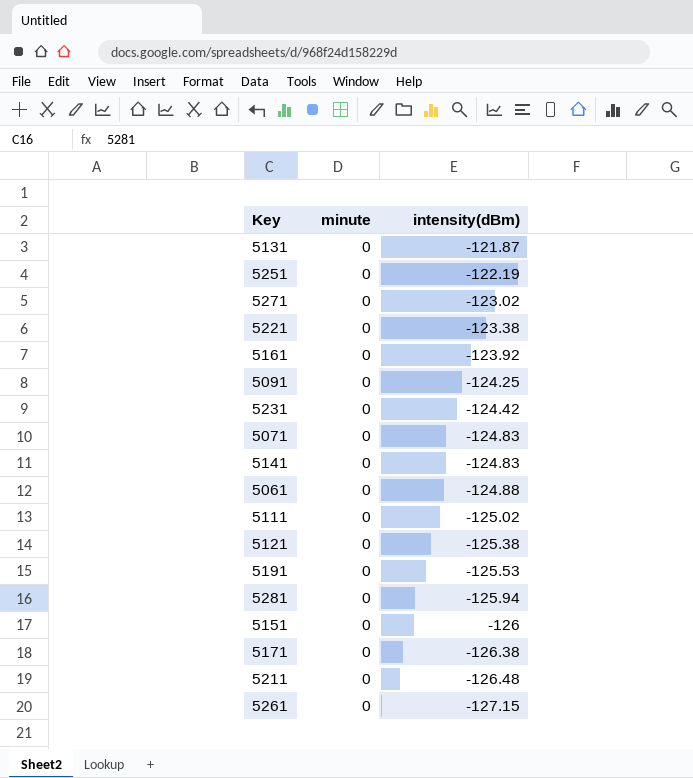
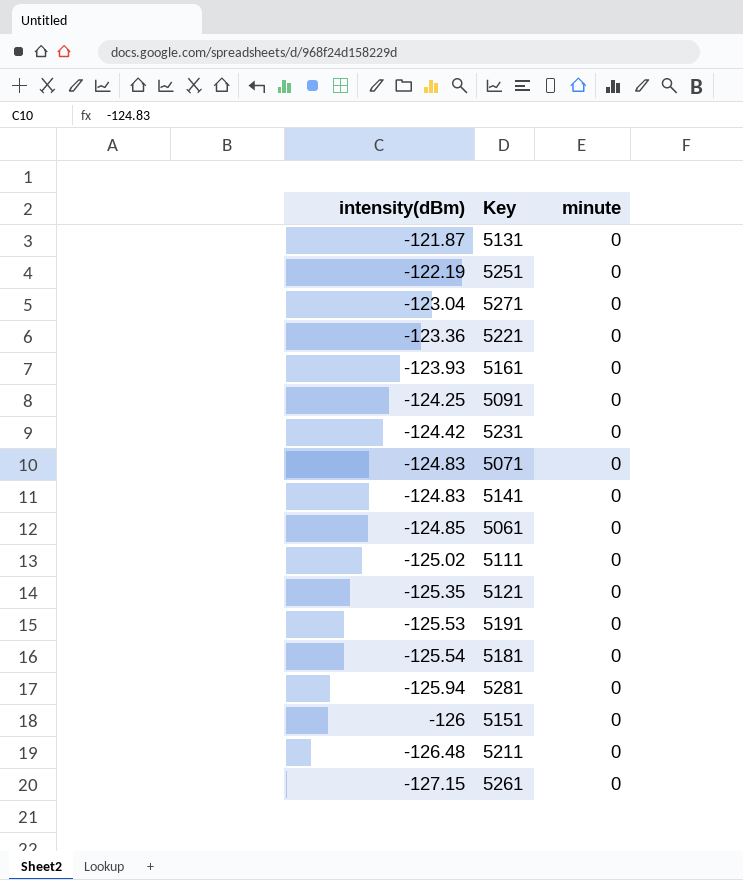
column intensity(dBm) | position: 3 -> 1
row 5171: 0 | -126.38 -> none
5271 | intensity(dBm): -123.02 -> -123.04
5221 | intensity(dBm): -123.38 -> -123.36
5161 | intensity(dBm): -123.92 -> -123.93
5061 | intensity(dBm): -124.88 -> -124.85
5121 | intensity(dBm): -125.38 -> -125.35
row 5181: none -> -125.54 | 0

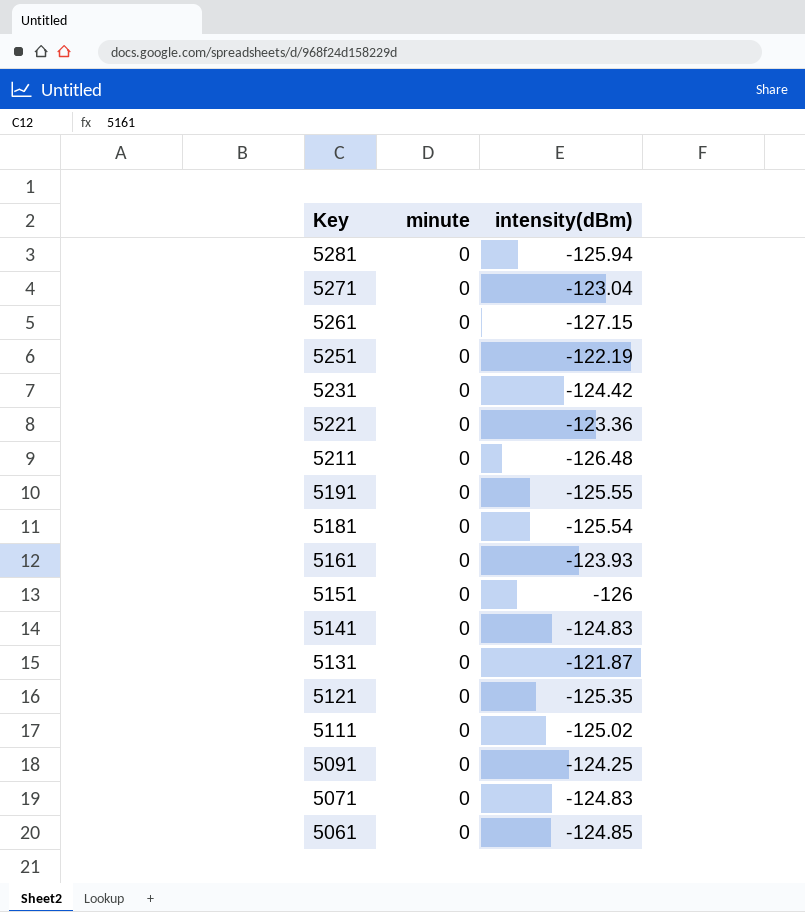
row order: intensity(dBm) descending -> Key descending
column intensity(dBm) | position: 1 -> 3
5191 | intensity(dBm): -125.53 -> -125.55

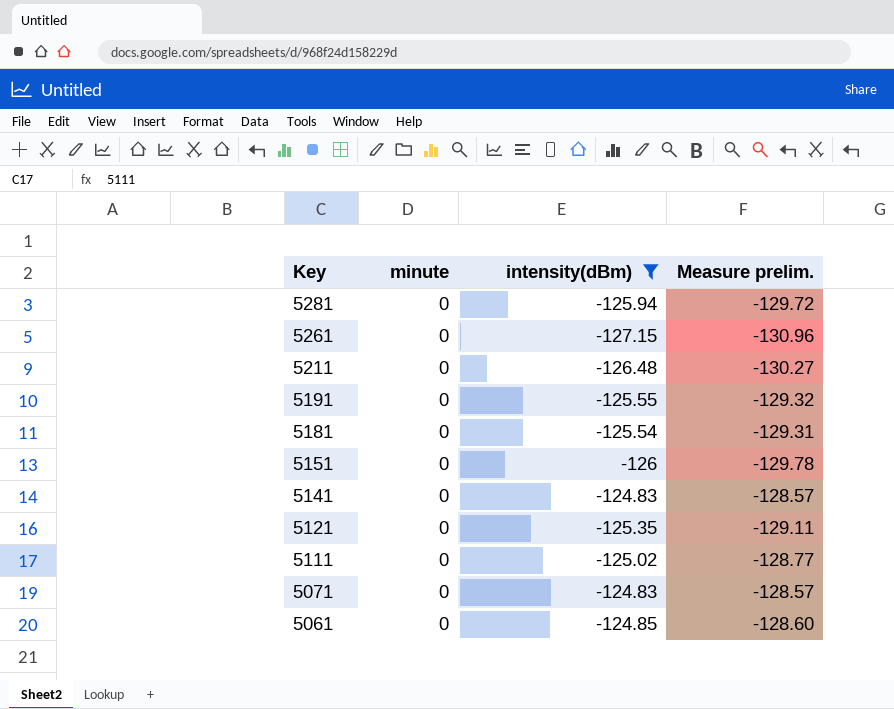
filter: none -> intensity(dBm) <= -124.83
column Measure prelim. | formula: none -> [intensity(dBm)] * 1.03

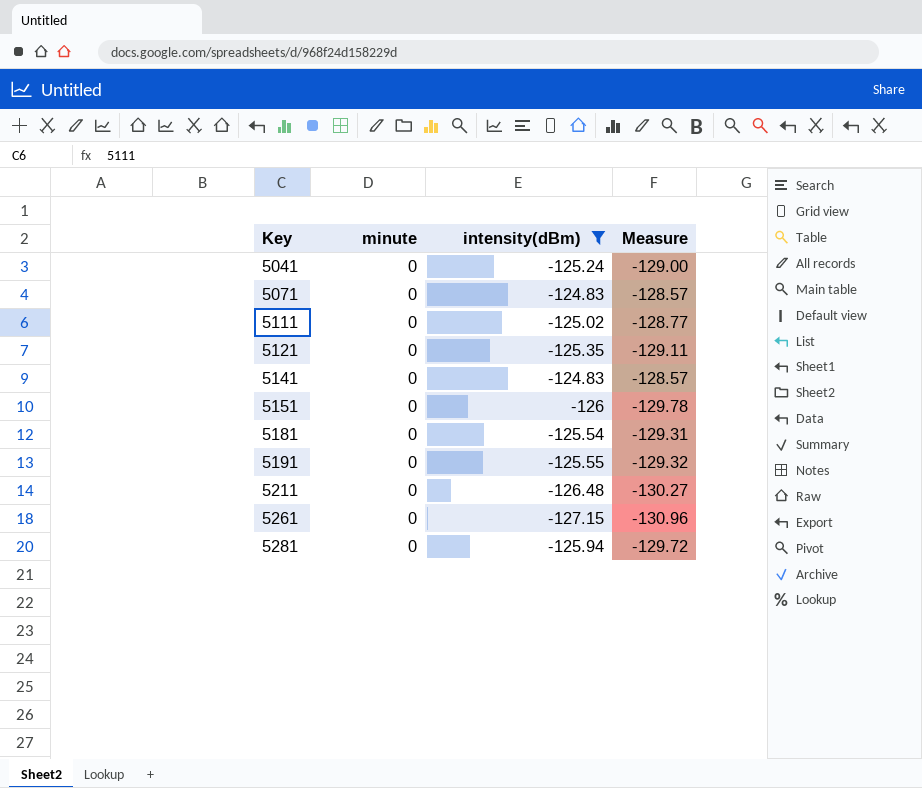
row order: Key descending -> Key ascending
column name: Measure prelim. -> Measure
row 5061: 0 | -124.85 | -128.60 -> none
row 5041: none -> 0 | -125.24 | -129.00

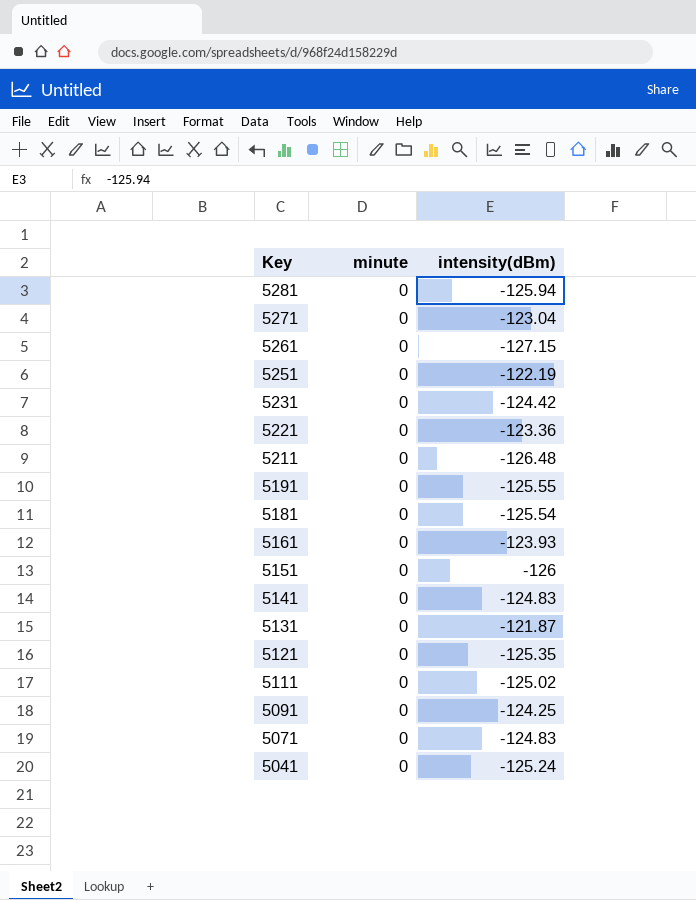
filter: intensity(dBm) <= -124.83 -> none
row order: Key ascending -> Key descending
column Measure | formula: [intensity(dBm)] * 1.03 -> none

